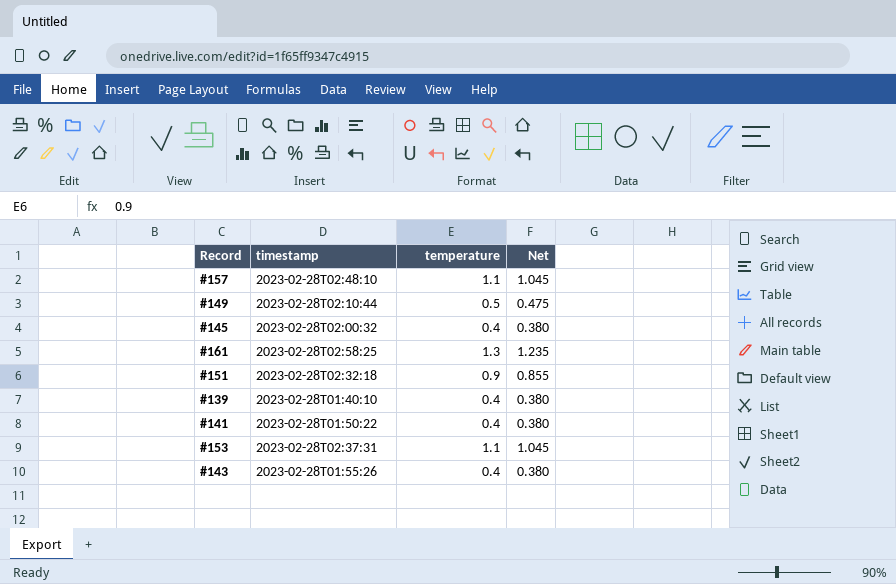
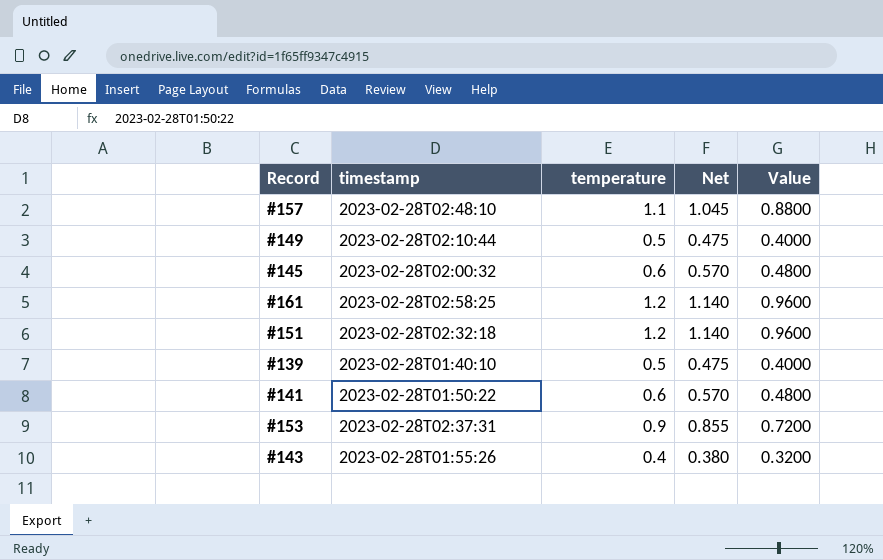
column Value | formula: none -> [temperature] * 0.8
#145 | temperature: 0.4 -> 0.6
#145 | Net: 0.380 -> 0.570
#161 | temperature: 1.3 -> 1.2
#161 | Net: 1.235 -> 1.140
#151 | temperature: 0.9 -> 1.2
#151 | Net: 0.855 -> 1.140
#139 | temperature: 0.4 -> 0.5
#139 | Net: 0.380 -> 0.475
#141 | temperature: 0.4 -> 0.6
#141 | Net: 0.380 -> 0.570
#153 | temperature: 1.1 -> 0.9
#153 | Net: 1.045 -> 0.855

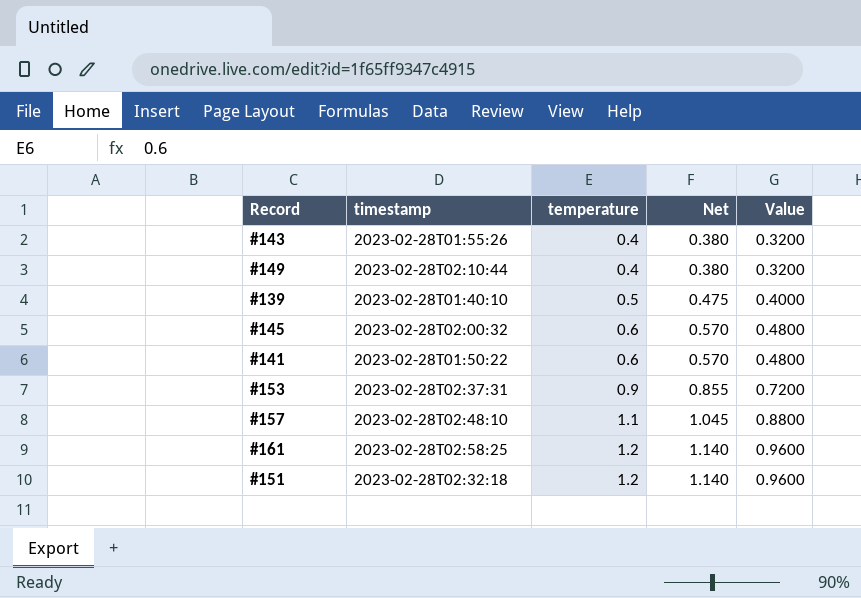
row order: none -> temperature ascending
#149 | temperature: 0.5 -> 0.4
#149 | Net: 0.475 -> 0.380
#149 | Value: 0.4000 -> 0.3200

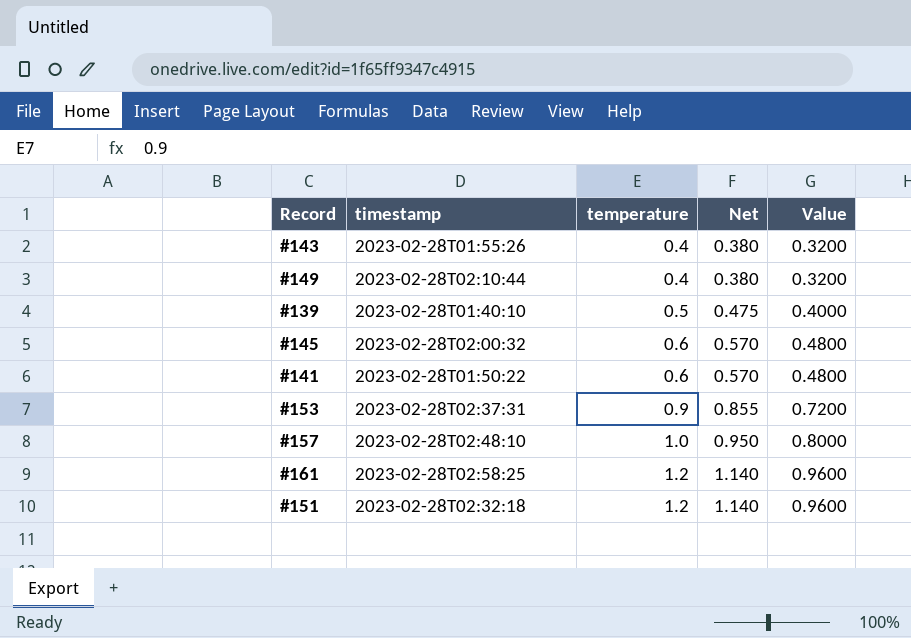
#157 | temperature: 1.1 -> 1.0
#157 | Net: 1.045 -> 0.950
#157 | Value: 0.8800 -> 0.8000

